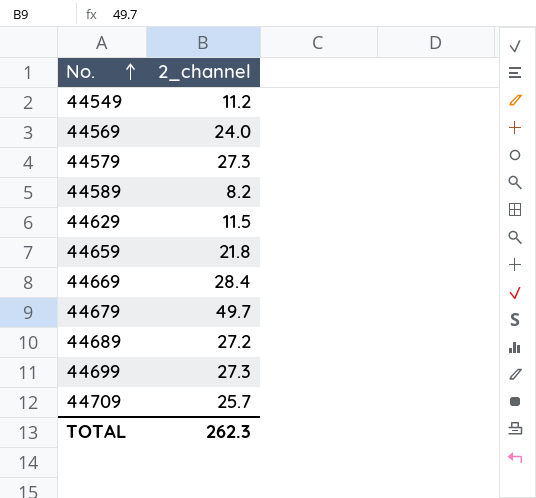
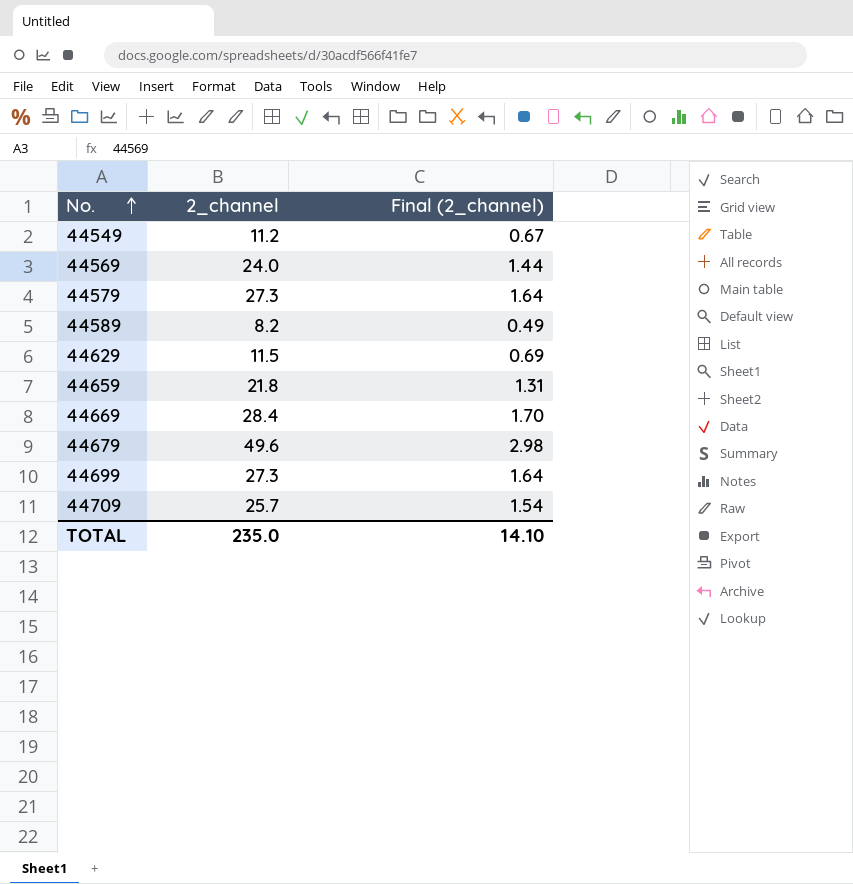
column Final (2_channel) | formula: none -> [2_channel] * 0.06
row 44689: 27.2 -> none
44679 | 2_channel: 49.7 -> 49.6
TOTAL | 2_channel: 262.3 -> 235.0

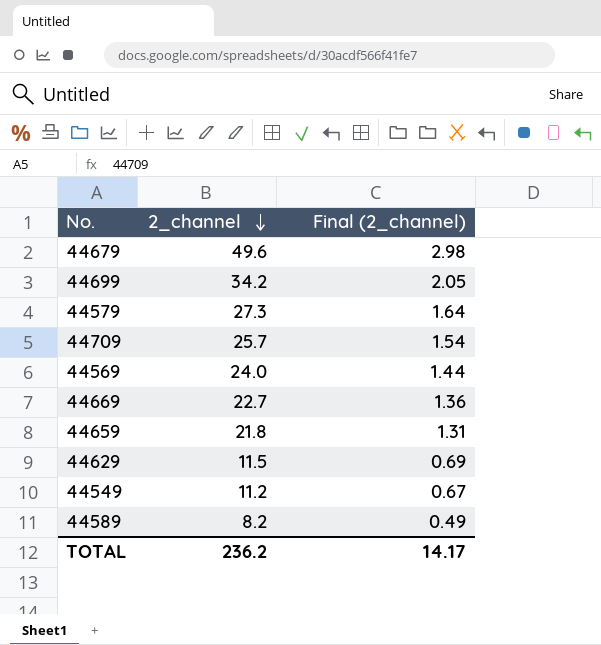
row order: No. ascending -> 2_channel descending
44699 | 2_channel: 27.3 -> 34.2
44699 | Final (2_channel): 1.64 -> 2.05
44669 | 2_channel: 28.4 -> 22.7
44669 | Final (2_channel): 1.70 -> 1.36
TOTAL | 2_channel: 235.0 -> 236.2
TOTAL | Final (2_channel): 14.10 -> 14.17

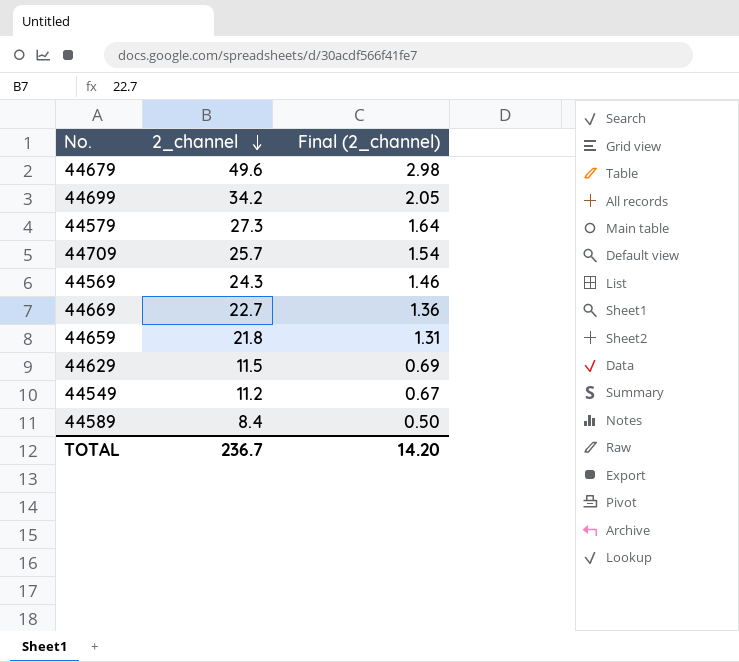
44569 | 2_channel: 24.0 -> 24.3
44569 | Final (2_channel): 1.44 -> 1.46
44589 | 2_channel: 8.2 -> 8.4
44589 | Final (2_channel): 0.49 -> 0.50
TOTAL | 2_channel: 236.2 -> 236.7
TOTAL | Final (2_channel): 14.17 -> 14.20

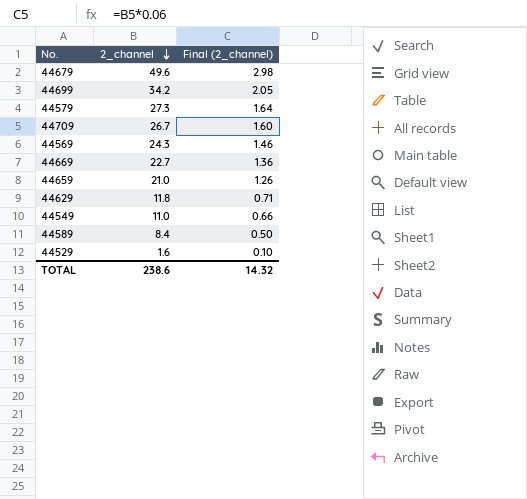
44709 | 2_channel: 25.7 -> 26.7
44709 | Final (2_channel): 1.54 -> 1.60
44659 | 2_channel: 21.8 -> 21.0
44659 | Final (2_channel): 1.31 -> 1.26
44629 | 2_channel: 11.5 -> 11.8
44629 | Final (2_channel): 0.69 -> 0.71
44549 | 2_channel: 11.2 -> 11.0
44549 | Final (2_channel): 0.67 -> 0.66
row 44529: none -> 1.6 | 0.10
TOTAL | 2_channel: 236.7 -> 238.6
TOTAL | Final (2_channel): 14.20 -> 14.32

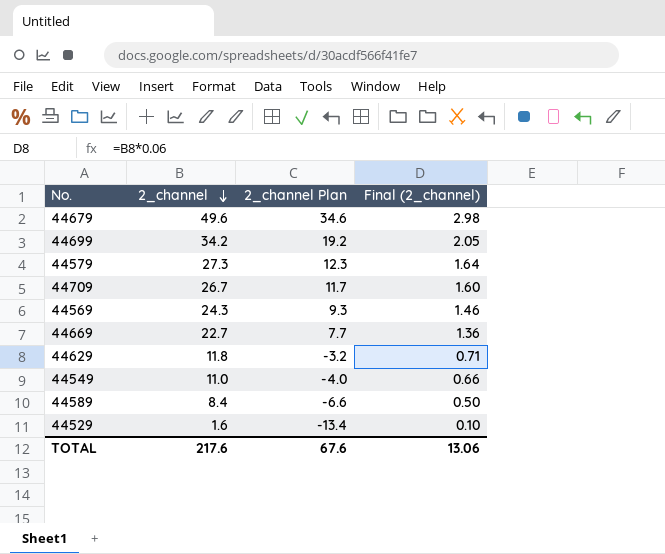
column 2_channel Plan | formula: none -> [2_channel] - 15
row 44659: 21.0 | 1.26 -> none
TOTAL | 2_channel: 238.6 -> 217.6
TOTAL | Final (2_channel): 14.32 -> 13.06

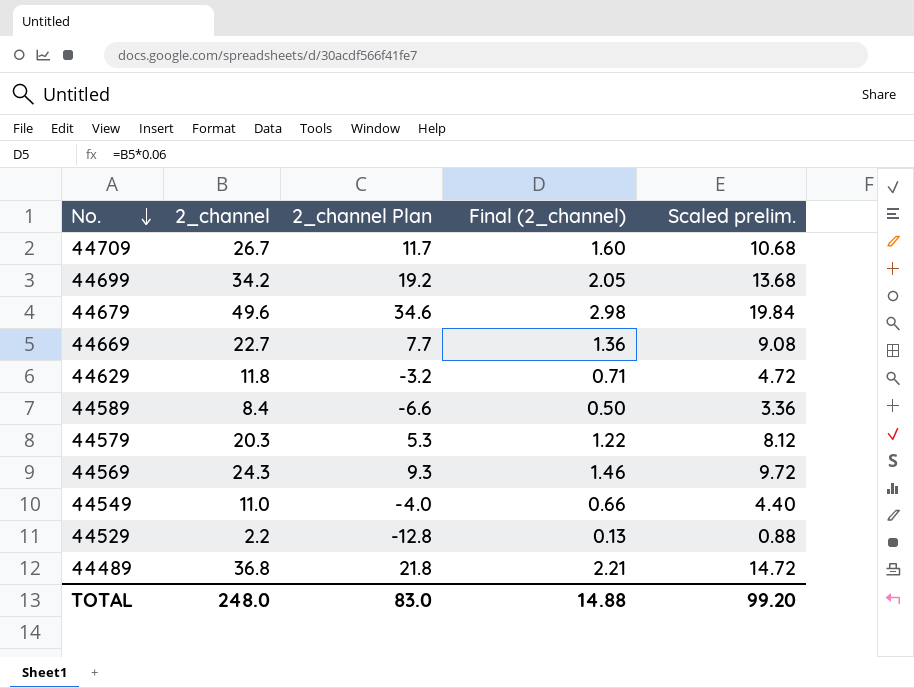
row order: 2_channel descending -> No. descending
column Scaled prelim. | formula: none -> [2_channel] * 0.4
44579 | 2_channel: 27.3 -> 20.3
44579 | 2_channel Plan: 12.3 -> 5.3
44579 | Final (2_channel): 1.64 -> 1.22
44529 | 2_channel: 1.6 -> 2.2
44529 | 2_channel Plan: -13.4 -> -12.8
44529 | Final (2_channel): 0.10 -> 0.13
row 44489: none -> 36.8 | 21.8 | 2.21 | 14.72
TOTAL | 2_channel: 217.6 -> 248.0
TOTAL | 2_channel Plan: 67.6 -> 83.0
TOTAL | Final (2_channel): 13.06 -> 14.88

